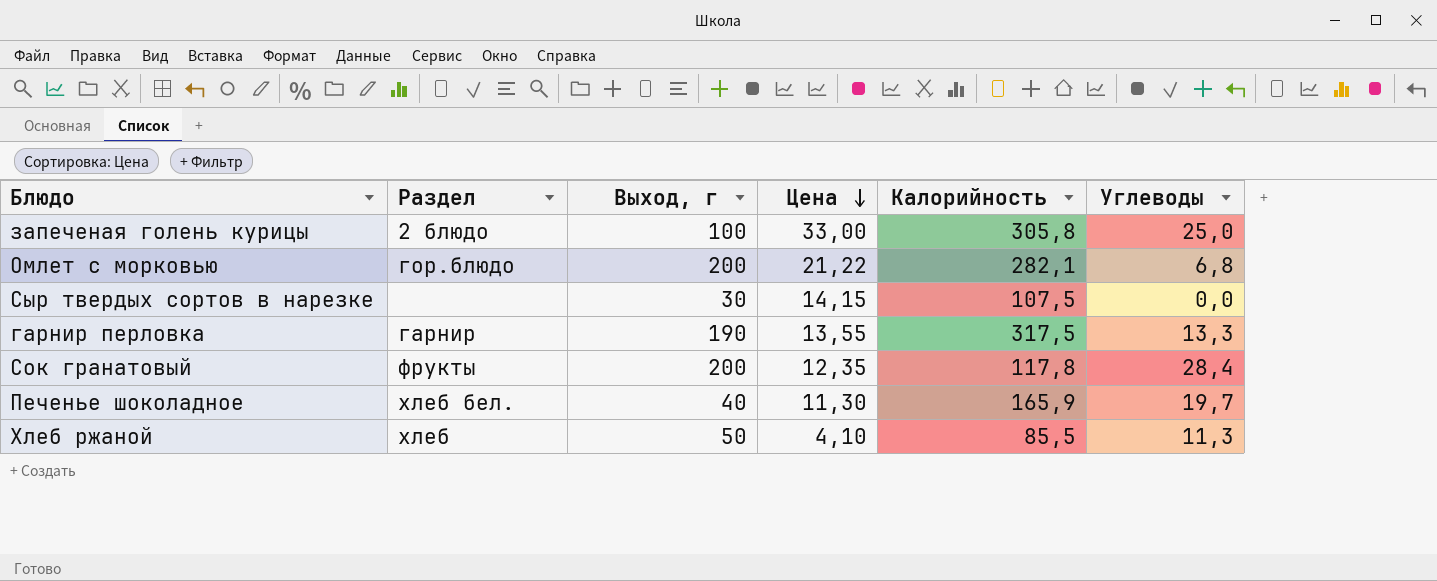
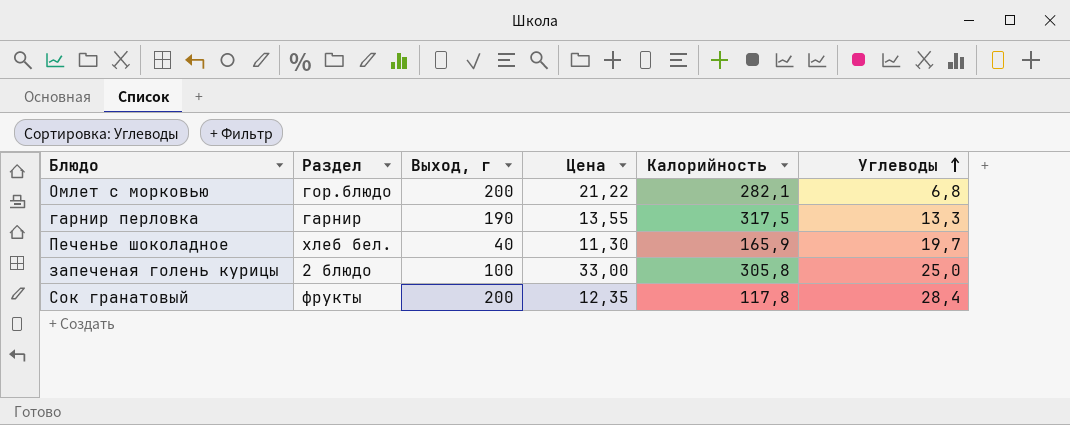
row order: Цена descending -> Углеводы ascending
row Сыр твердых сортов в нарезке: none | 30 | 14,15 | 107,5 | 0,0 -> none
row Хлеб ржаной: хлеб | 50 | 4,10 | 85,5 | 11,3 -> none

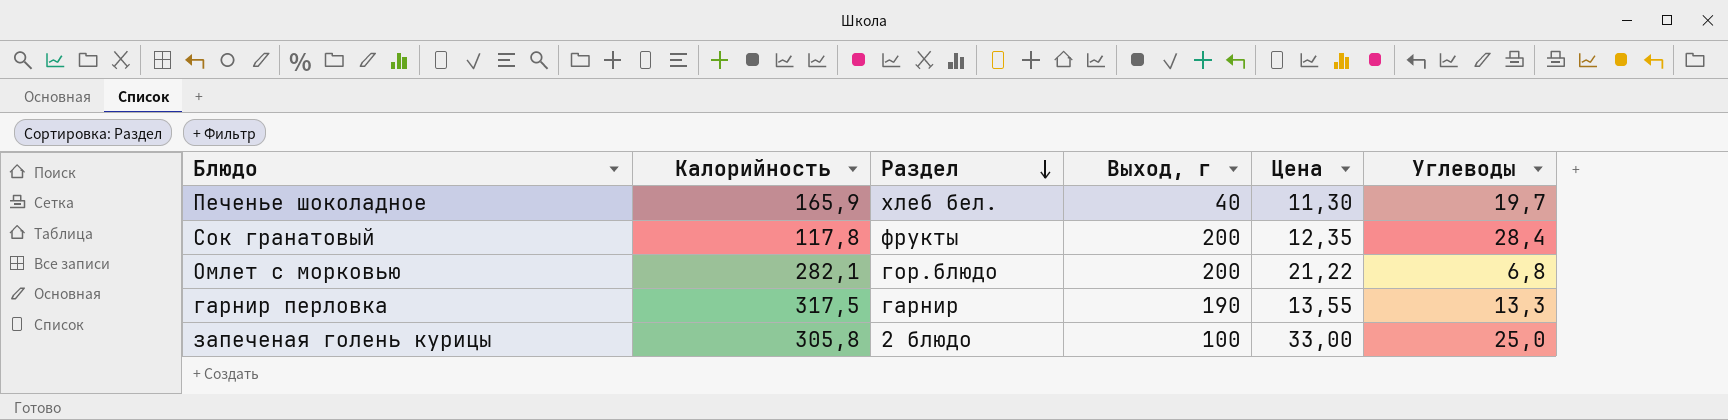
row order: Углеводы ascending -> Раздел descending
column Калорийность | position: 5 -> 2

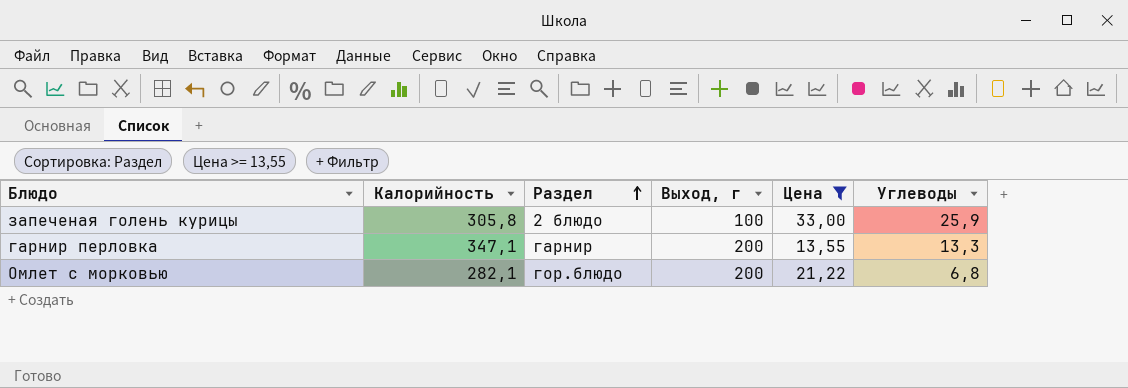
filter: none -> Цена >= 13,55
row order: Раздел descending -> Раздел ascending
запеченая голень курицы | Углеводы: 25,0 -> 25,9
гарнир перловка | Калорийность: 317,5 -> 347,1
гарнир перловка | Выход, г: 190 -> 200

